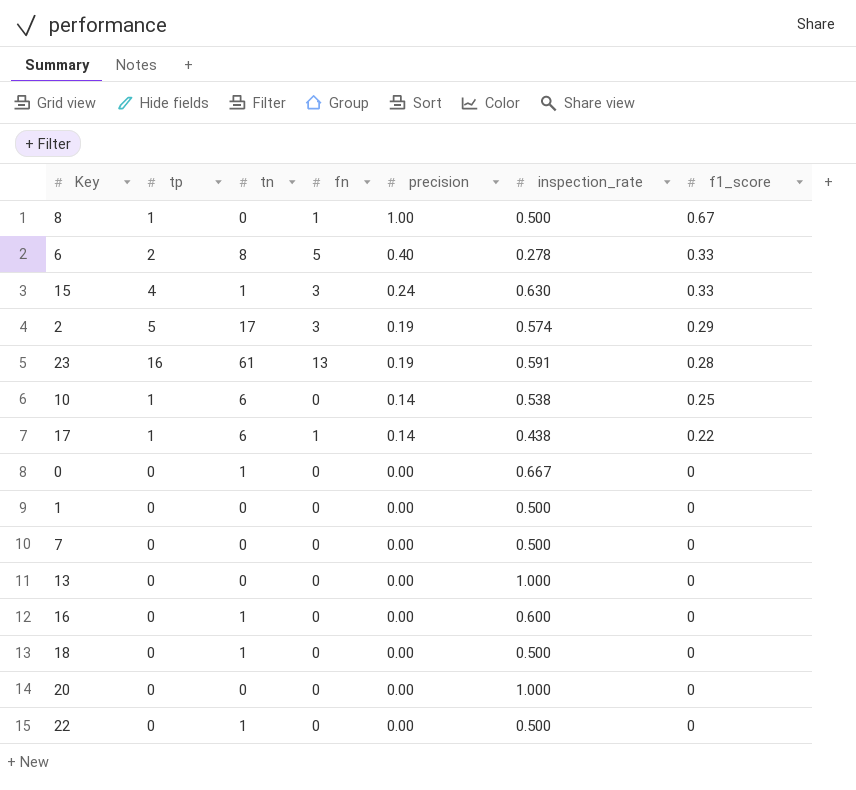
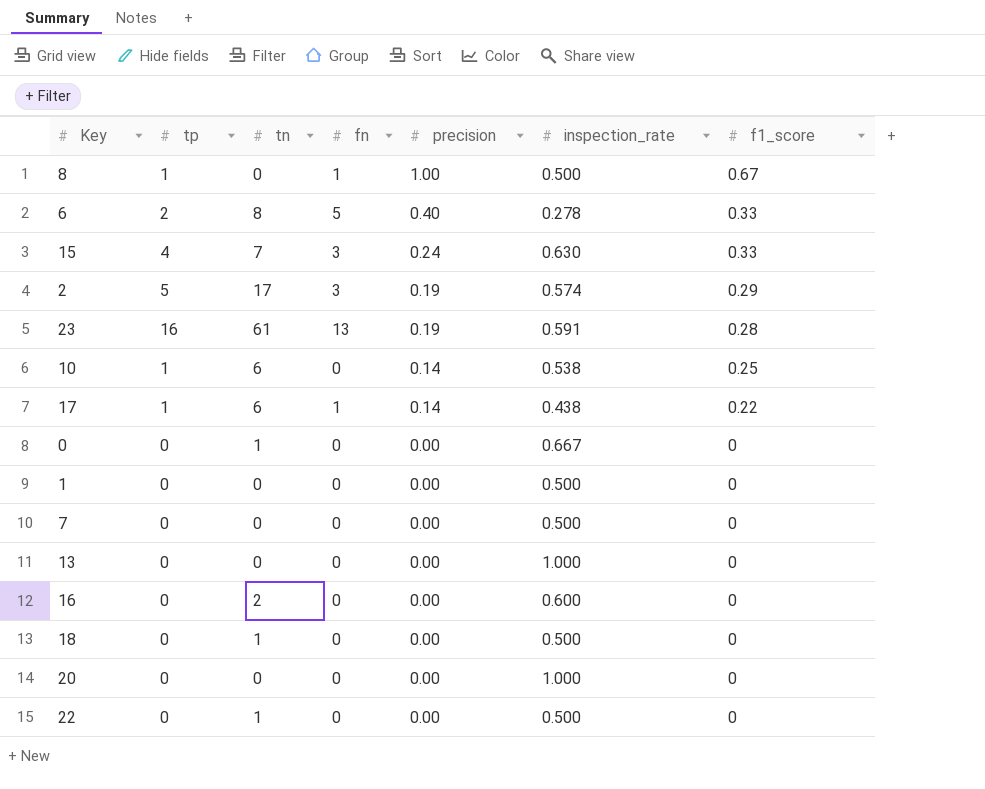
15 | tn: 1 -> 7
16 | tn: 1 -> 2

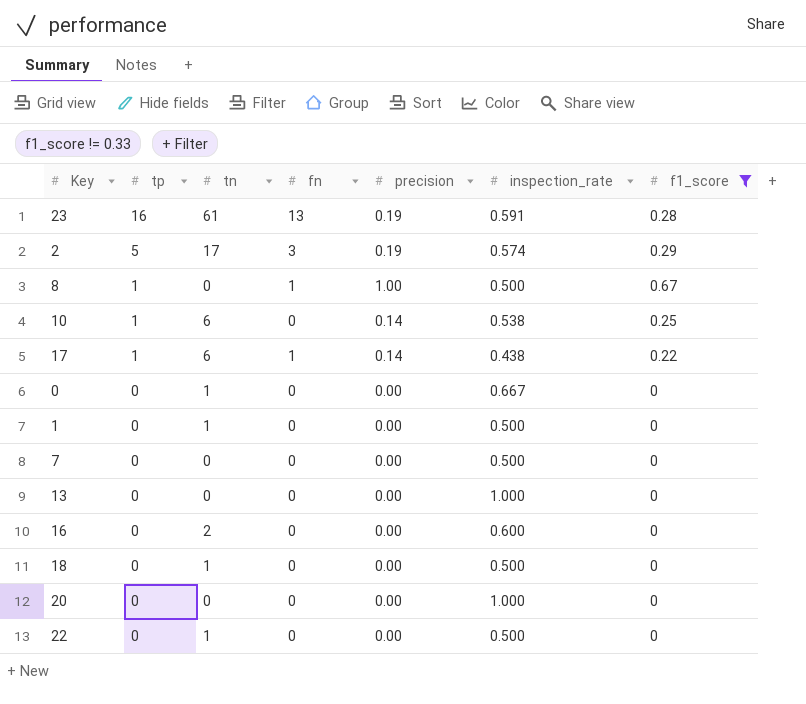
filter: none -> f1_score != 0.33
row order: precision descending -> tp descending
1 | tn: 0 -> 1

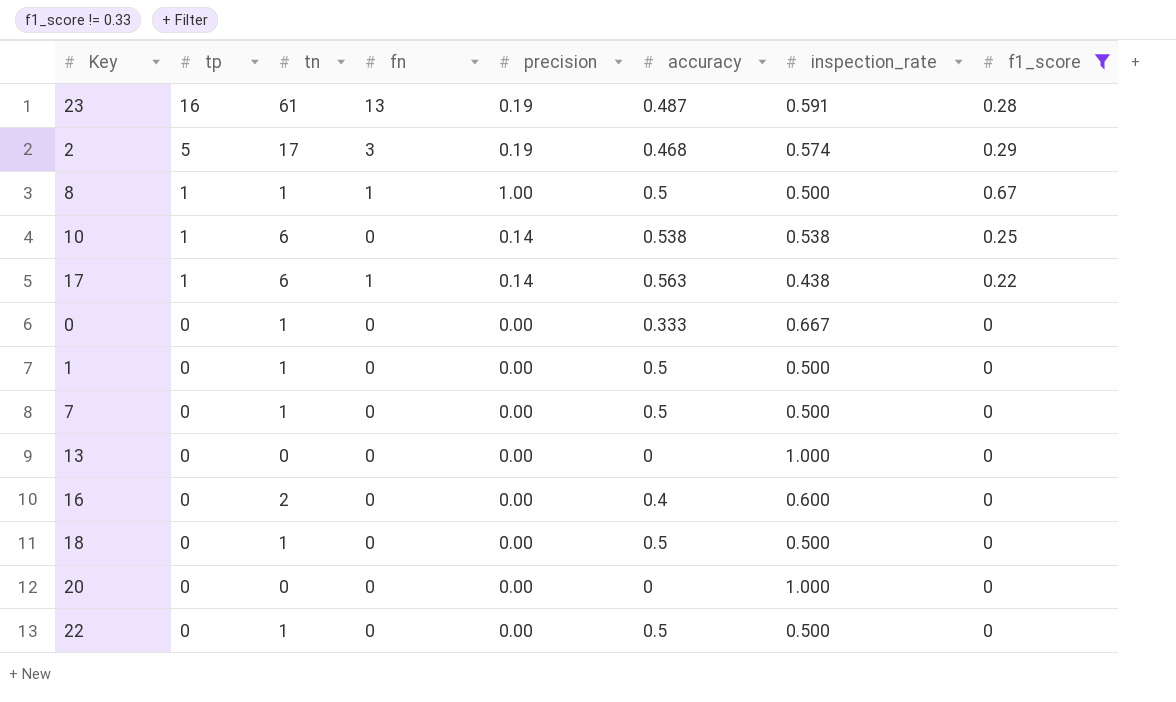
column accuracy | position: none -> 6
8 | tn: 0 -> 1
7 | tn: 0 -> 1

